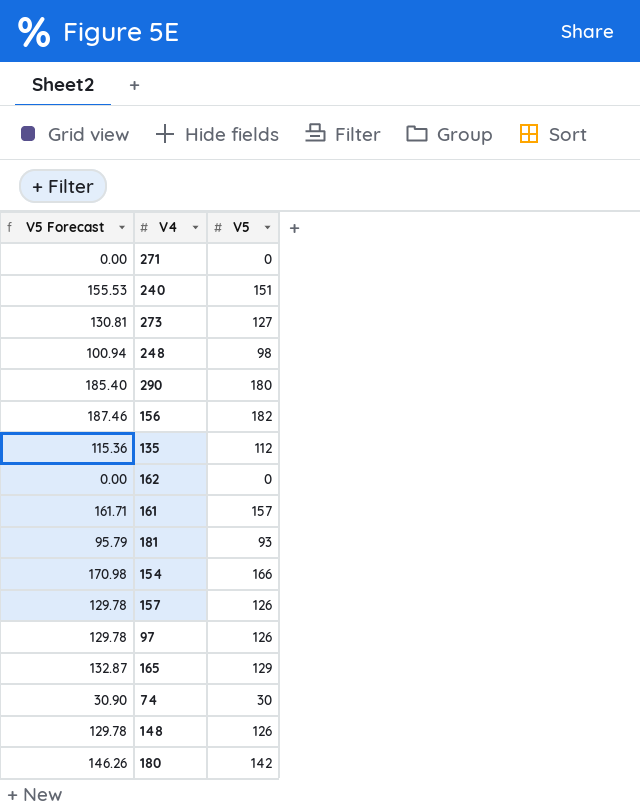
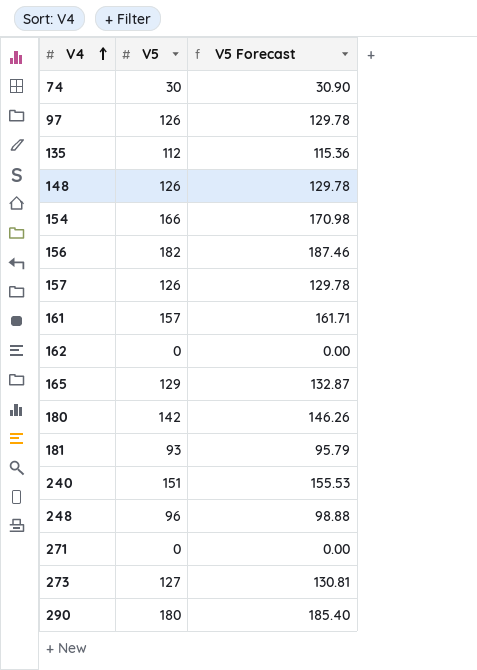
row order: none -> V4 ascending
column V5 Forecast | position: 1 -> 3
248 | V5: 98 -> 96
248 | V5 Forecast: 100.94 -> 98.88

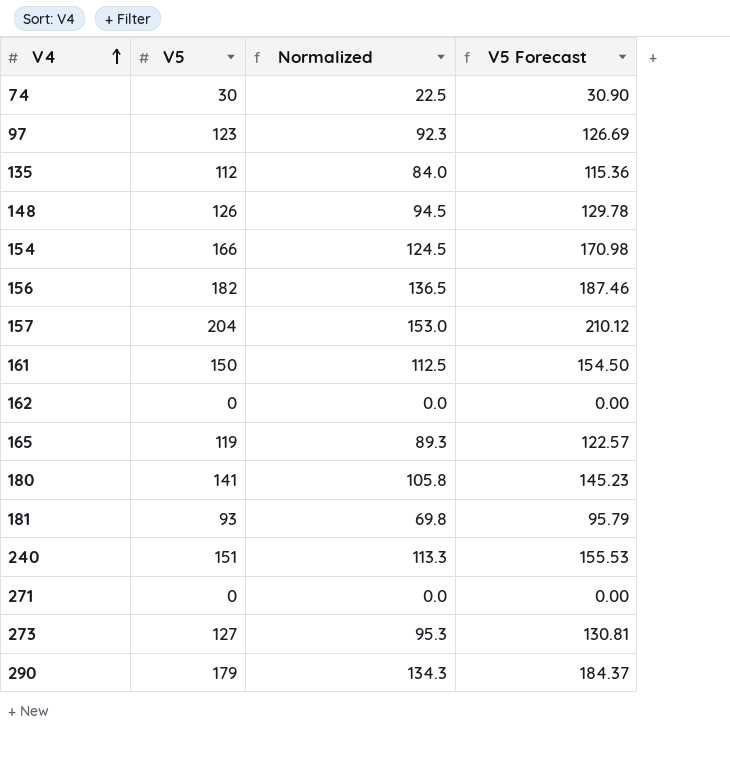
column Normalized | formula: none -> [V5] * 0.75
row 248: 96 | 98.88 -> none
97 | V5: 126 -> 123
97 | V5 Forecast: 129.78 -> 126.69
157 | V5: 126 -> 204
157 | V5 Forecast: 129.78 -> 210.12
161 | V5: 157 -> 150
161 | V5 Forecast: 161.71 -> 154.50
165 | V5: 129 -> 119
165 | V5 Forecast: 132.87 -> 122.57
180 | V5: 142 -> 141
180 | V5 Forecast: 146.26 -> 145.23
290 | V5: 180 -> 179
290 | V5 Forecast: 185.40 -> 184.37

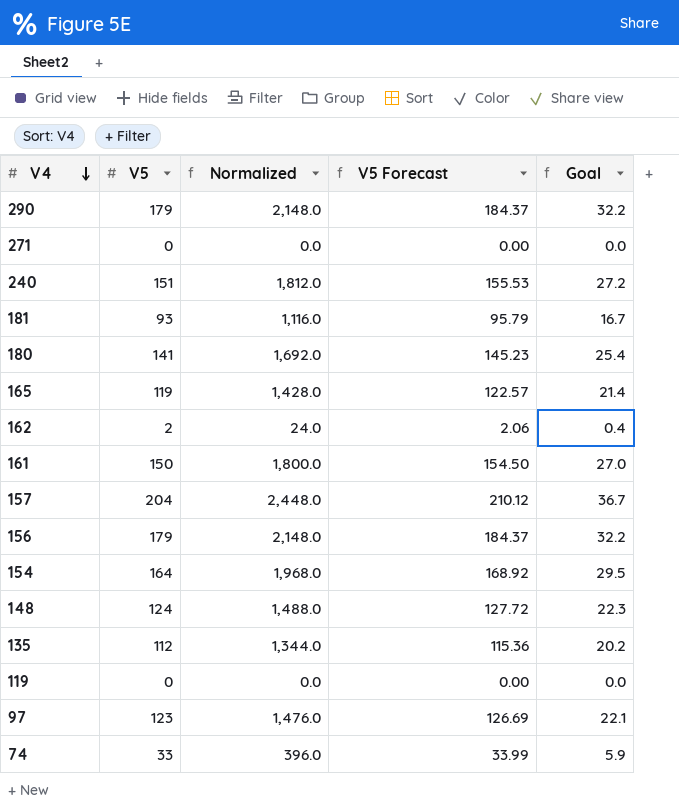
row order: V4 ascending -> V4 descending
column Normalized | formula: [V5] * 0.75 -> [V5] * 12
column Goal | formula: none -> [V5] * 0.18
row 273: 127 | 95.3 | 130.81 -> none
162 | V5: 0 -> 2
162 | V5 Forecast: 0.00 -> 2.06
156 | V5: 182 -> 179
156 | V5 Forecast: 187.46 -> 184.37
154 | V5: 166 -> 164
154 | V5 Forecast: 170.98 -> 168.92
148 | V5: 126 -> 124
148 | V5 Forecast: 129.78 -> 127.72
row 119: none -> 0 | 0.0 | 0.00 | 0.0
74 | V5: 30 -> 33
74 | V5 Forecast: 30.90 -> 33.99

